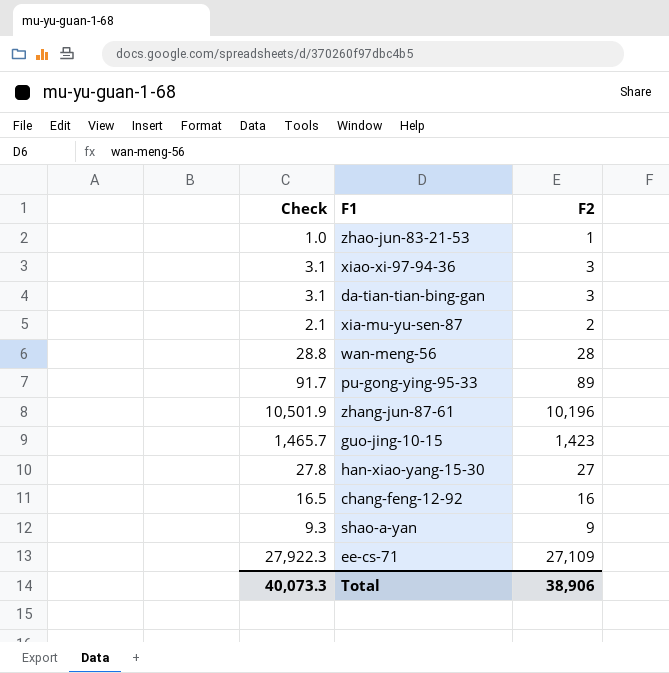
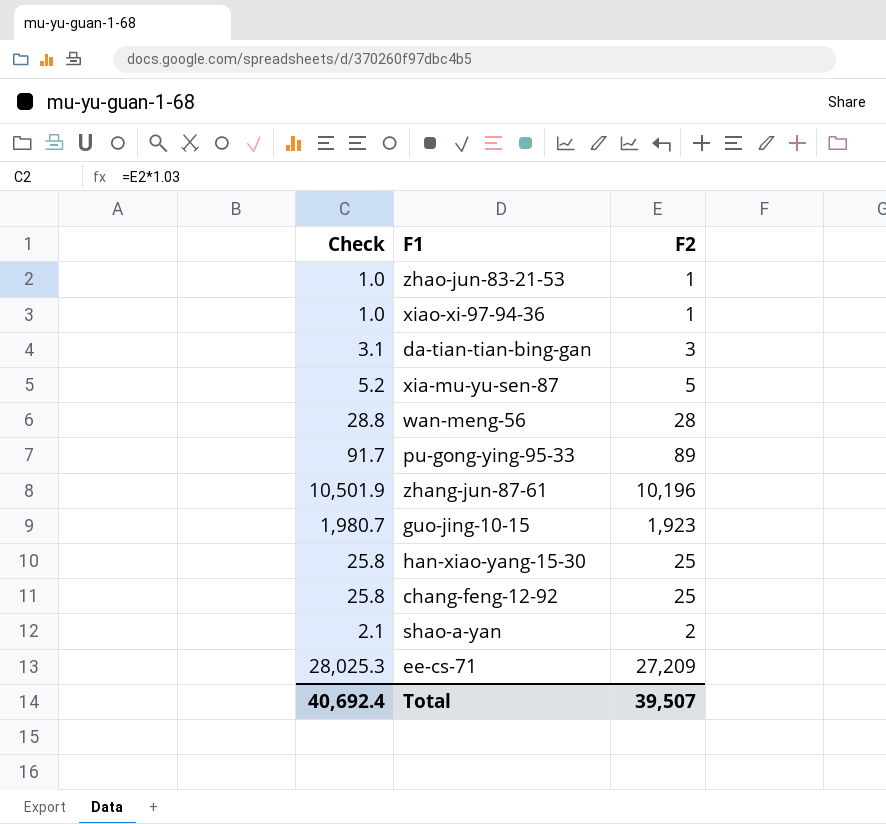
xiao-xi-97-94-36 | Check: 3.1 -> 1.0
xiao-xi-97-94-36 | F2: 3 -> 1
xia-mu-yu-sen-87 | Check: 2.1 -> 5.2
xia-mu-yu-sen-87 | F2: 2 -> 5
guo-jing-10-15 | Check: 1,465.7 -> 1,980.7
guo-jing-10-15 | F2: 1,423 -> 1,923
han-xiao-yang-15-30 | Check: 27.8 -> 25.8
han-xiao-yang-15-30 | F2: 27 -> 25
chang-feng-12-92 | Check: 16.5 -> 25.8
chang-feng-12-92 | F2: 16 -> 25
shao-a-yan | Check: 9.3 -> 2.1
shao-a-yan | F2: 9 -> 2
ee-cs-71 | Check: 27,922.3 -> 28,025.3
ee-cs-71 | F2: 27,109 -> 27,209
Total | Check: 40,073.3 -> 40,692.4
Total | F2: 38,906 -> 39,507

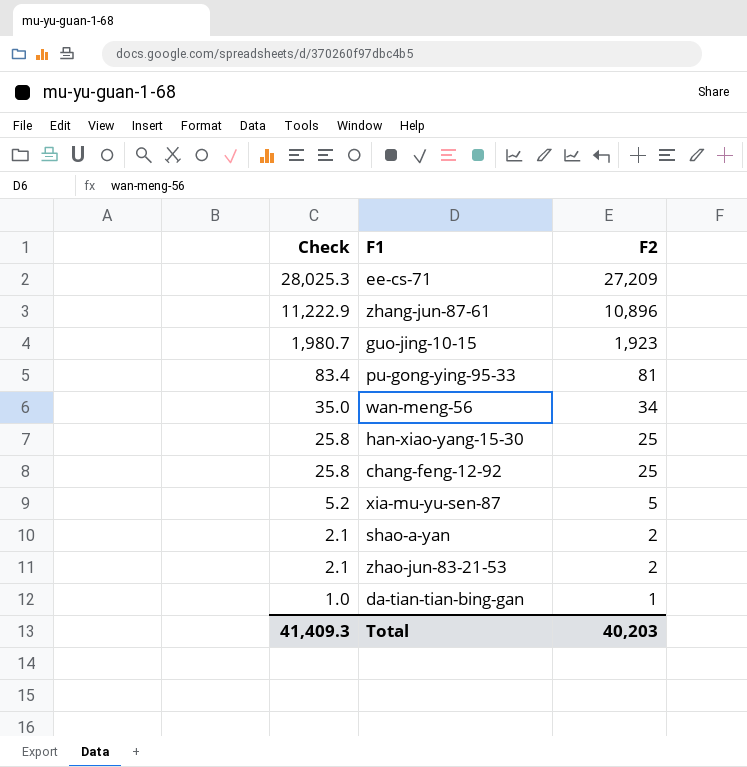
row order: none -> Check descending
row xiao-xi-97-94-36: 1.0 | 1 -> none
zhang-jun-87-61 | Check: 10,501.9 -> 11,222.9
zhang-jun-87-61 | F2: 10,196 -> 10,896
pu-gong-ying-95-33 | Check: 91.7 -> 83.4
pu-gong-ying-95-33 | F2: 89 -> 81
wan-meng-56 | Check: 28.8 -> 35.0
wan-meng-56 | F2: 28 -> 34
zhao-jun-83-21-53 | Check: 1.0 -> 2.1
zhao-jun-83-21-53 | F2: 1 -> 2
da-tian-tian-bing-gan | Check: 3.1 -> 1.0
da-tian-tian-bing-gan | F2: 3 -> 1
Total | Check: 40,692.4 -> 41,409.3
Total | F2: 39,507 -> 40,203

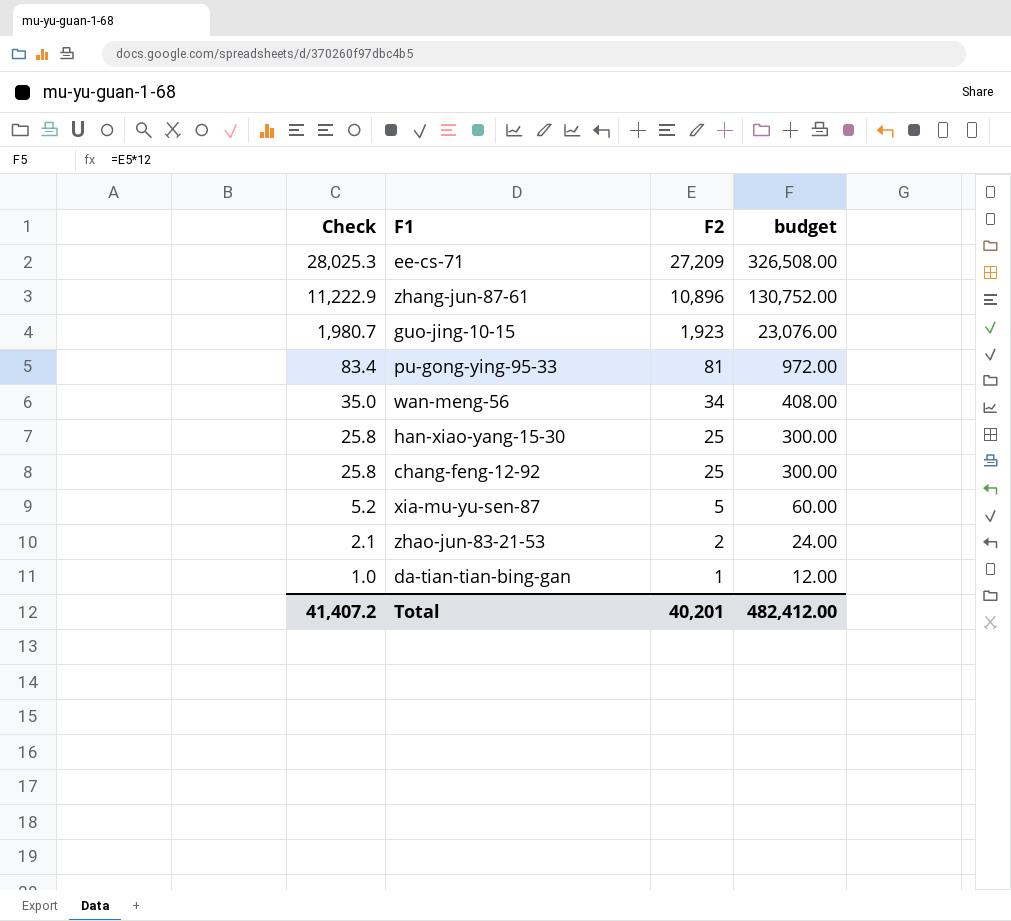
column budget | formula: none -> [F2] * 12
row shao-a-yan: 2.1 | 2 -> none
Total | Check: 41,409.3 -> 41,407.2
Total | F2: 40,203 -> 40,201

